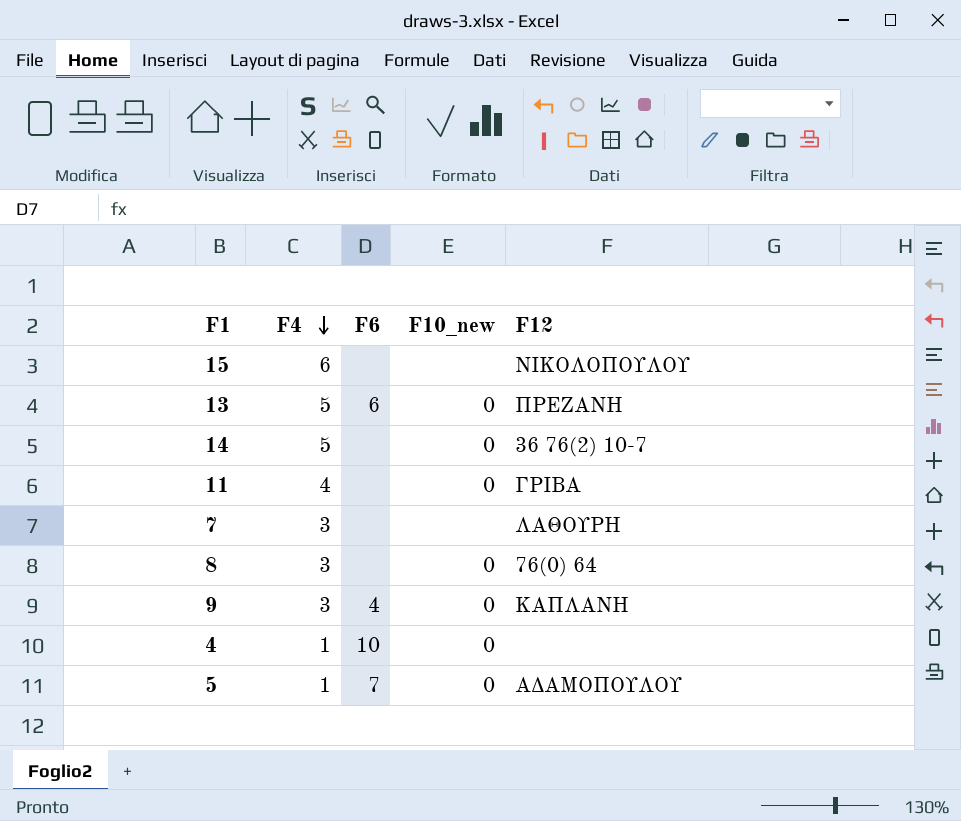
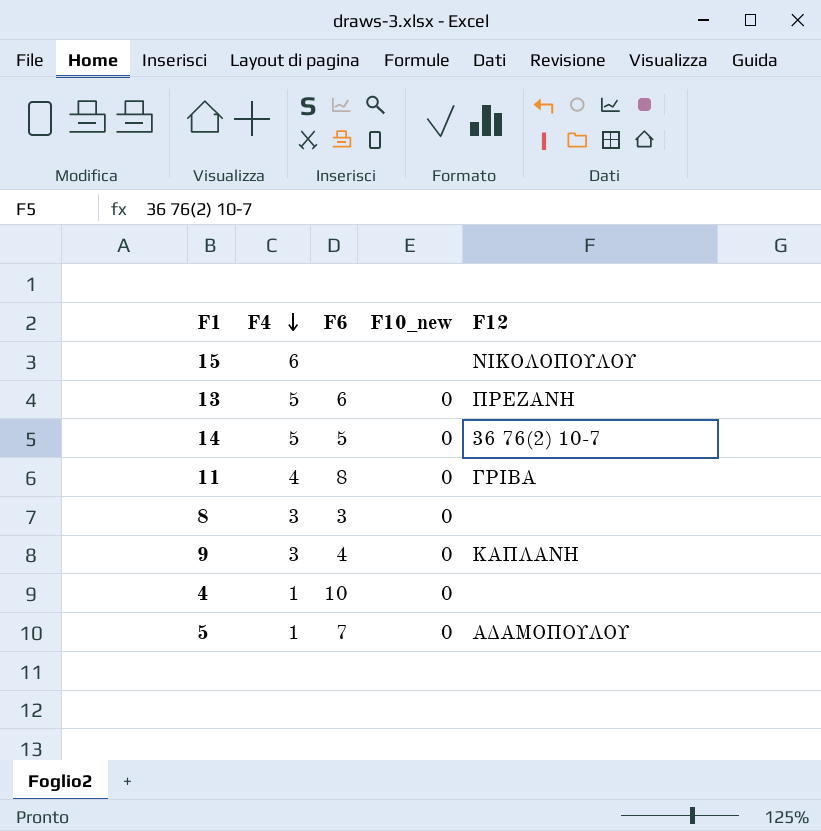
row 7: 3 | none | none | ΛΑΘΟΥΡΗ -> none
14 | F6: none -> 5
11 | F6: none -> 8
8 | F6: none -> 3
8 | F12: 76(0) 64 -> none

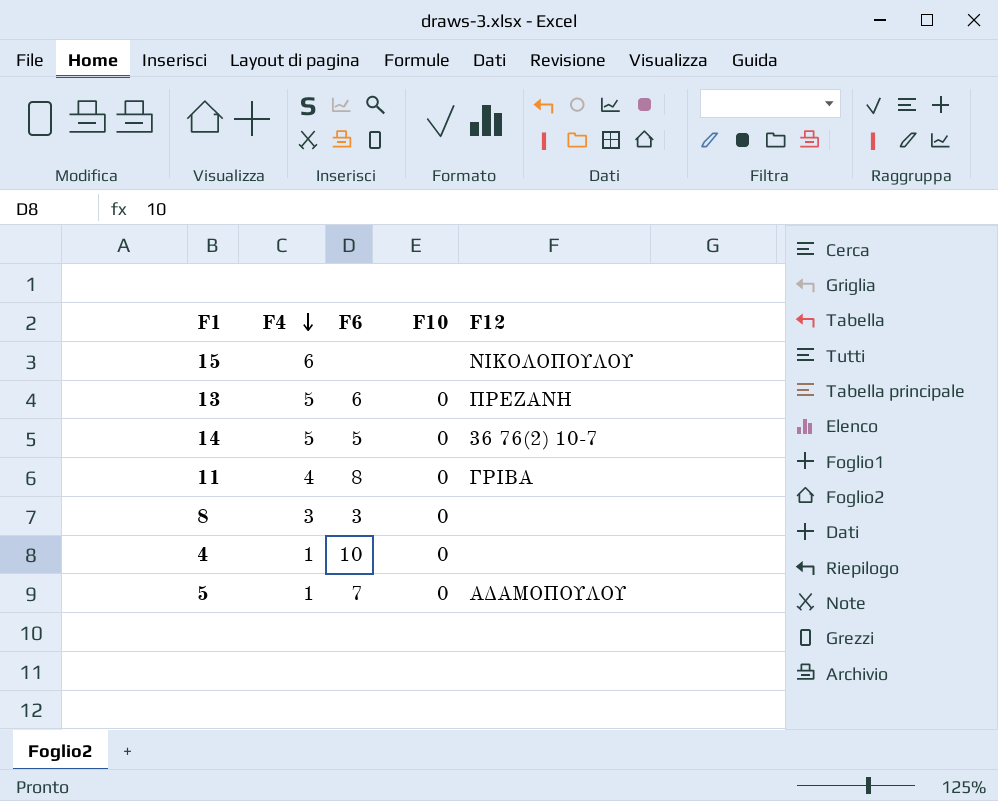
column name: F10_new -> F10
row 9: 3 | 4 | 0 | ΚΑΠΛΑΝΗ -> none

